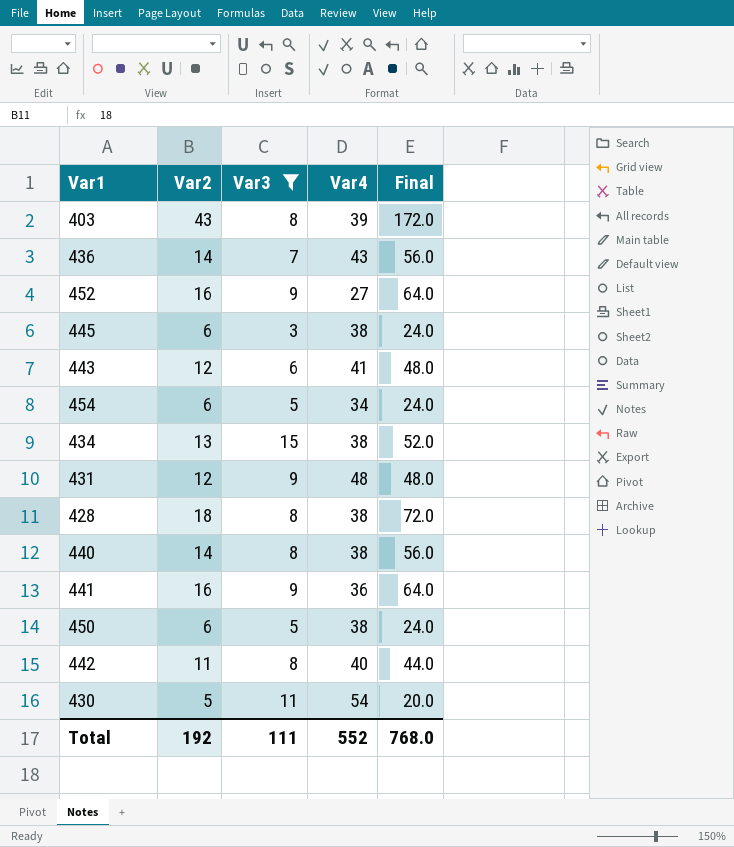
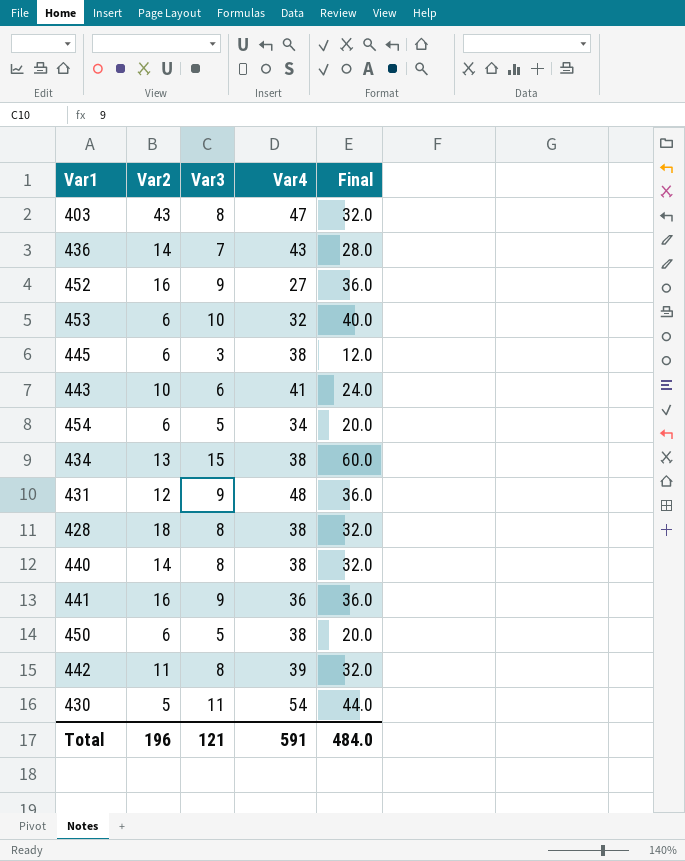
filter: Var3 != 10 -> none
column Final | formula: [Var2] * 4 -> [Var3] * 4
403 | Var4: 39 -> 47
443 | Var2: 12 -> 10
442 | Var4: 40 -> 39
Total | Var2: 192 -> 196
Total | Var3: 111 -> 121
Total | Var4: 552 -> 591
Total | Final: 768.0 -> 484.0

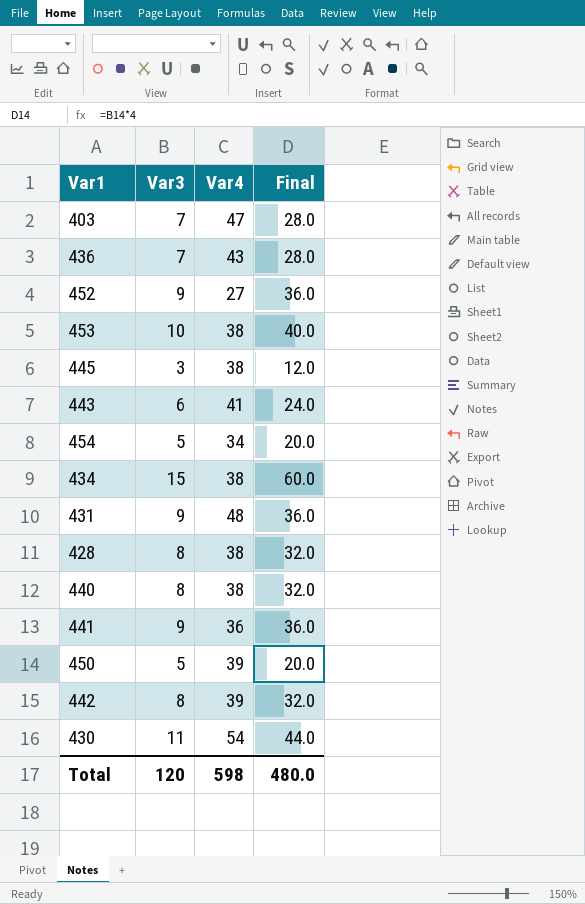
column Var2 | position: 2 -> none
403 | Var3: 8 -> 7
403 | Final: 32.0 -> 28.0
453 | Var4: 32 -> 38
450 | Var4: 38 -> 39
Total | Var3: 121 -> 120
Total | Var4: 591 -> 598
Total | Final: 484.0 -> 480.0

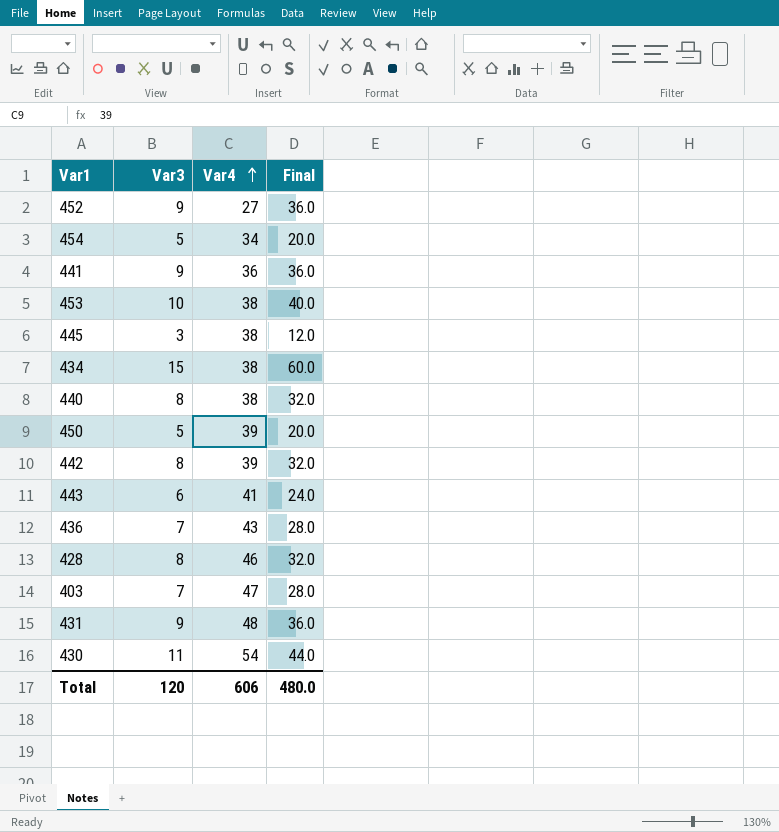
row order: none -> Var4 ascending
428 | Var4: 38 -> 46
Total | Var4: 598 -> 606

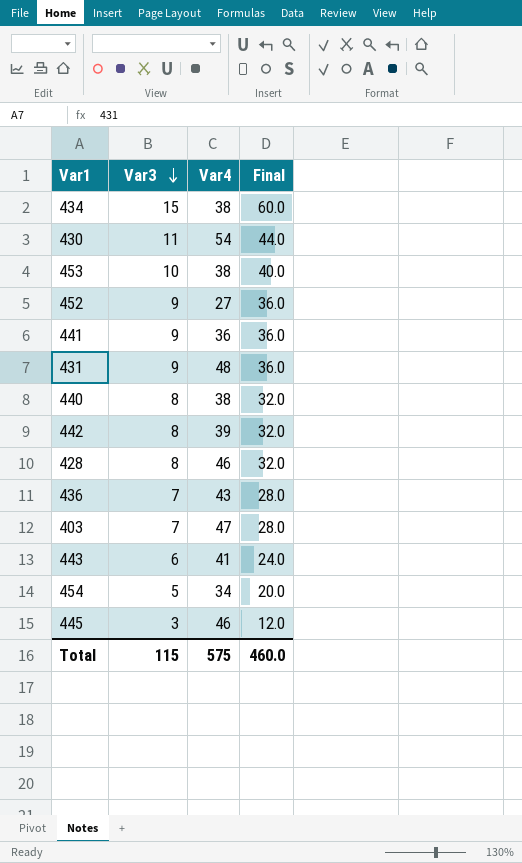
row order: Var4 ascending -> Var3 descending
row 450: 5 | 39 | 20.0 -> none
445 | Var4: 38 -> 46
Total | Var3: 120 -> 115
Total | Var4: 606 -> 575
Total | Final: 480.0 -> 460.0

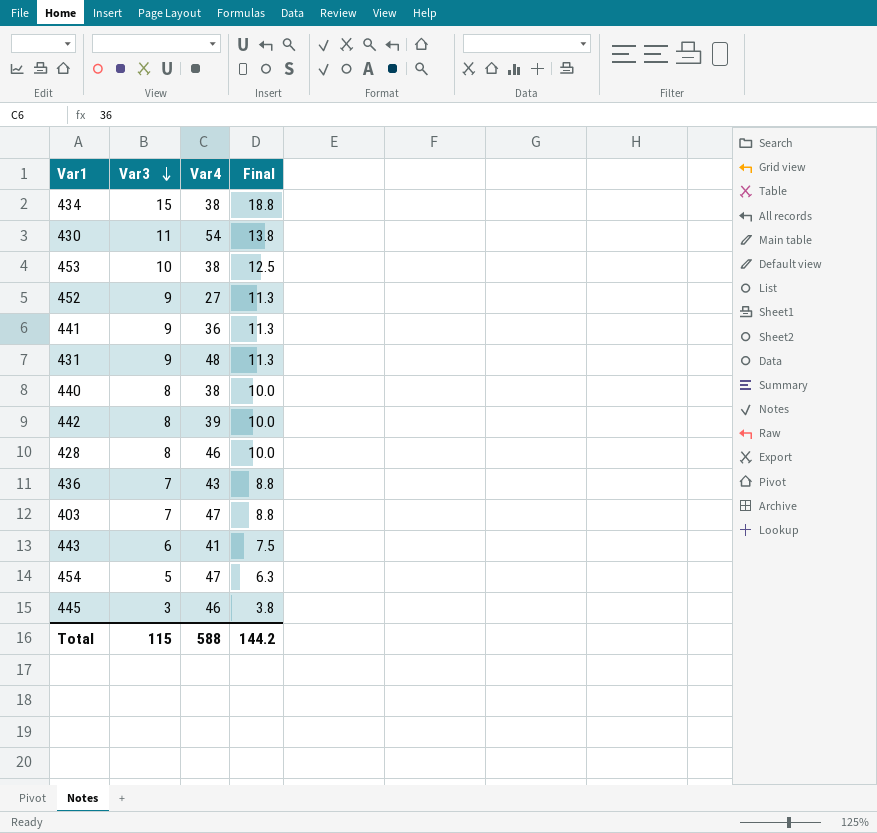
column Final | formula: [Var3] * 4 -> [Var3] * 1.25
454 | Var4: 34 -> 47
Total | Var4: 575 -> 588
Total | Final: 460.0 -> 144.2

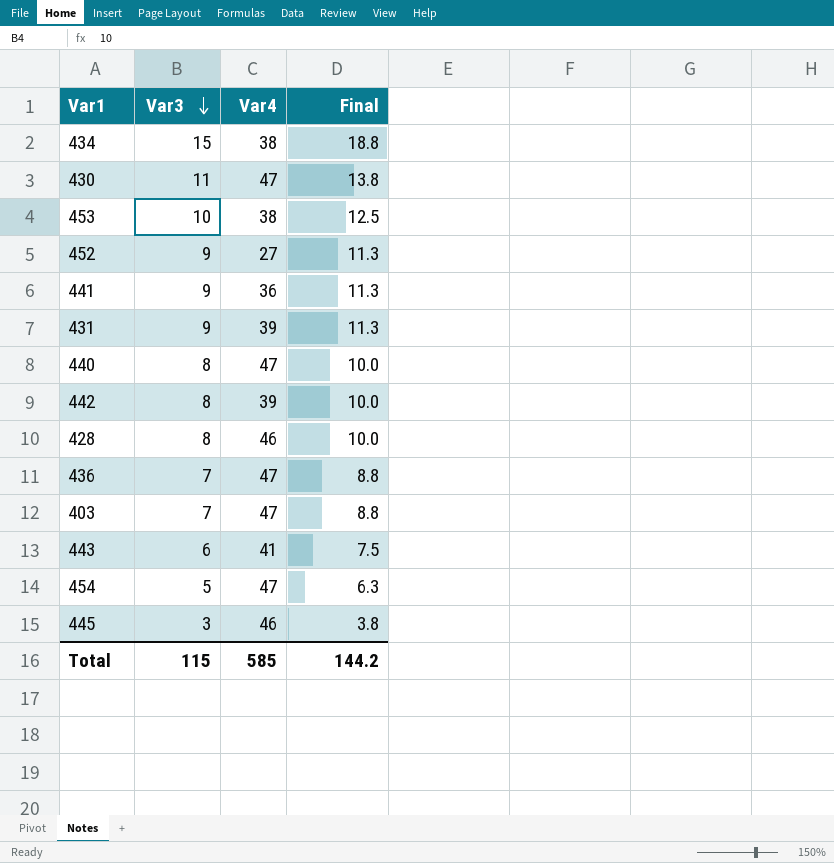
430 | Var4: 54 -> 47
431 | Var4: 48 -> 39
440 | Var4: 38 -> 47
436 | Var4: 43 -> 47
Total | Var4: 588 -> 585

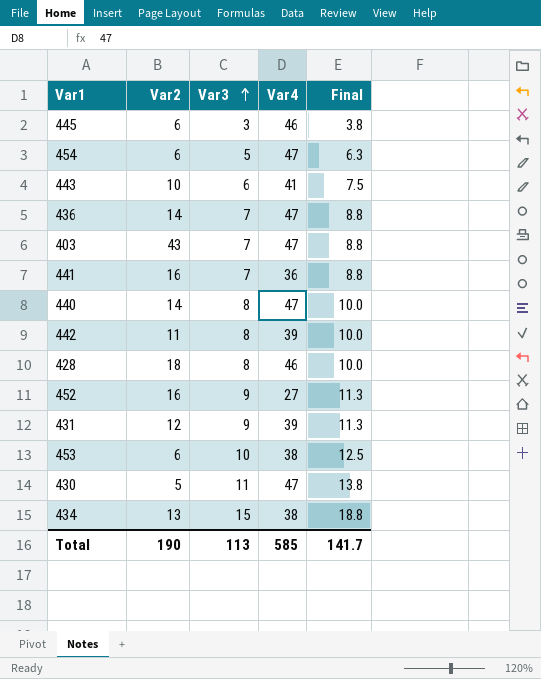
row order: Var3 descending -> Var3 ascending
column Var2 | position: none -> 2
441 | Var3: 9 -> 7
441 | Final: 11.3 -> 8.8
Total | Var3: 115 -> 113
Total | Final: 144.2 -> 141.7

